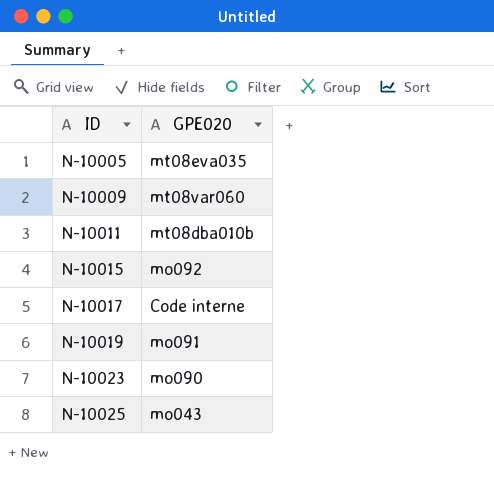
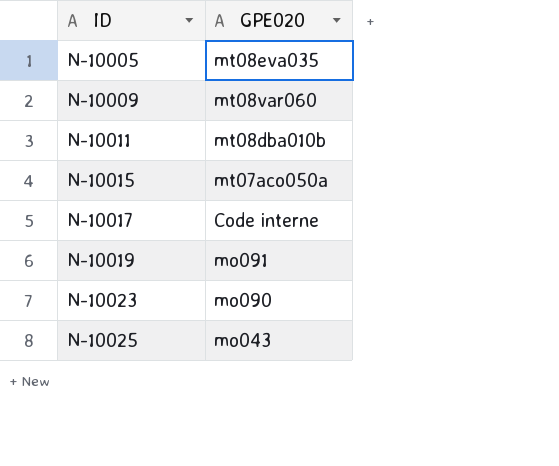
N-10015 | GPE020: mo092 -> mt07aco050a

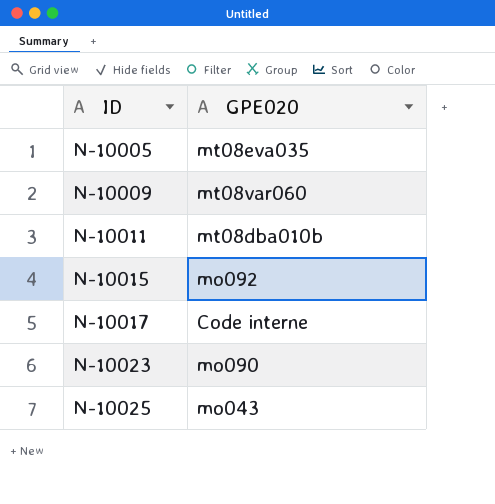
row N-10019: mo091 -> none
N-10015 | GPE020: mt07aco050a -> mo092

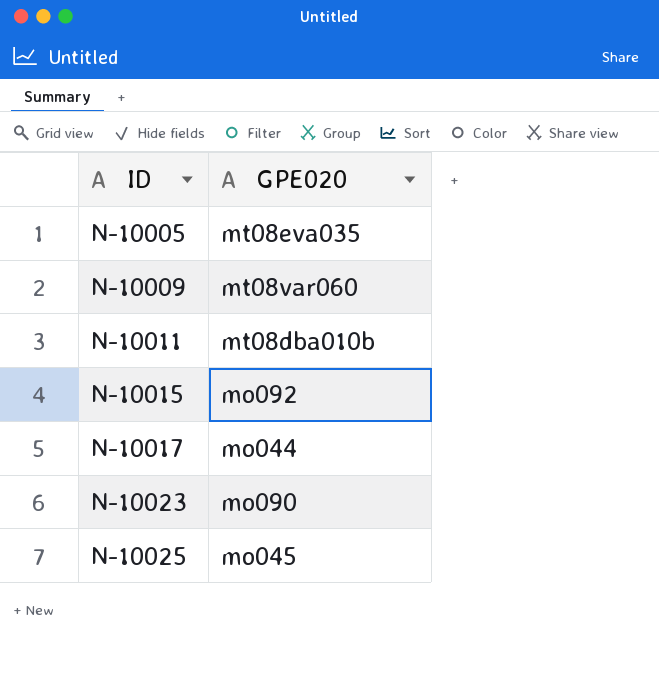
N-10017 | GPE020: Code interne -> mo044
N-10025 | GPE020: mo043 -> mo045

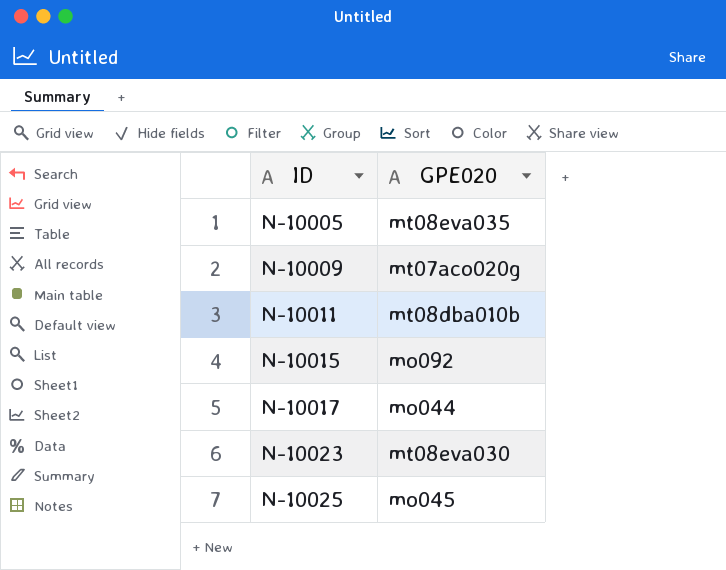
N-10009 | GPE020: mt08var060 -> mt07aco020g
N-10023 | GPE020: mo090 -> mt08eva030

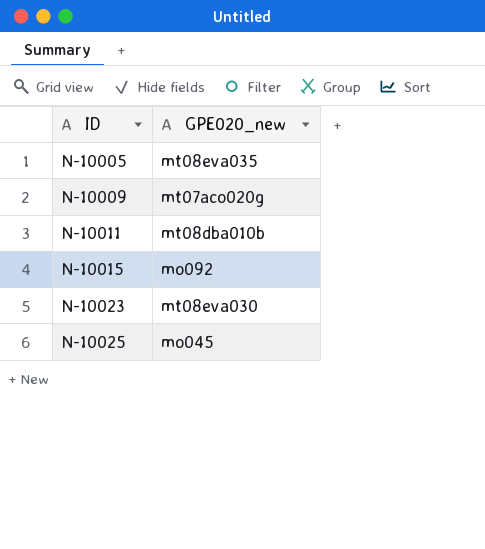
column name: GPE020 -> GPE020_new
row N-10017: mo044 -> none

